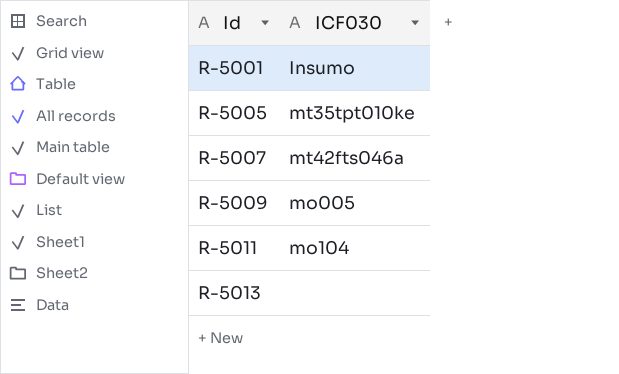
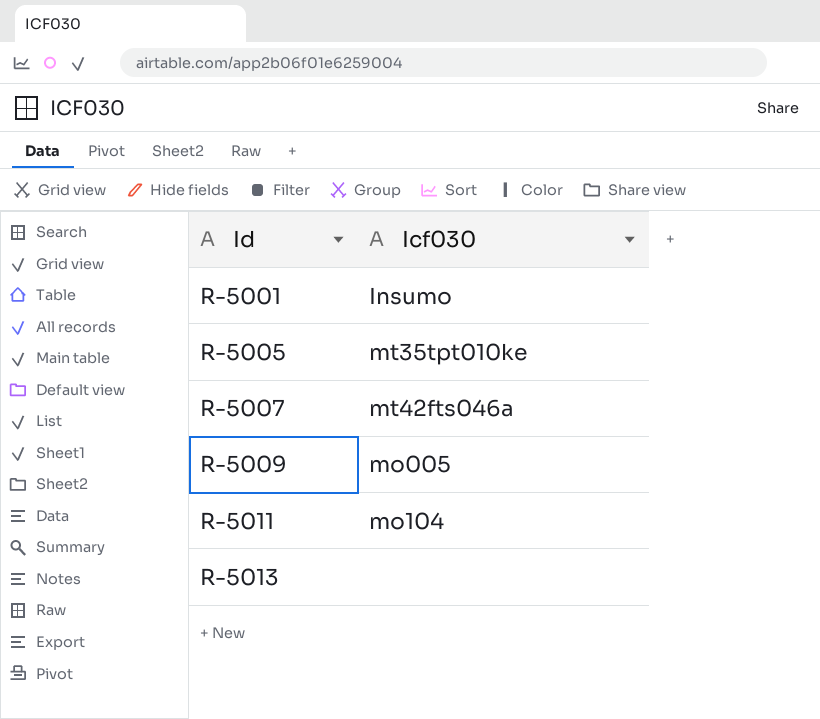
column name: ICF030 -> Icf030

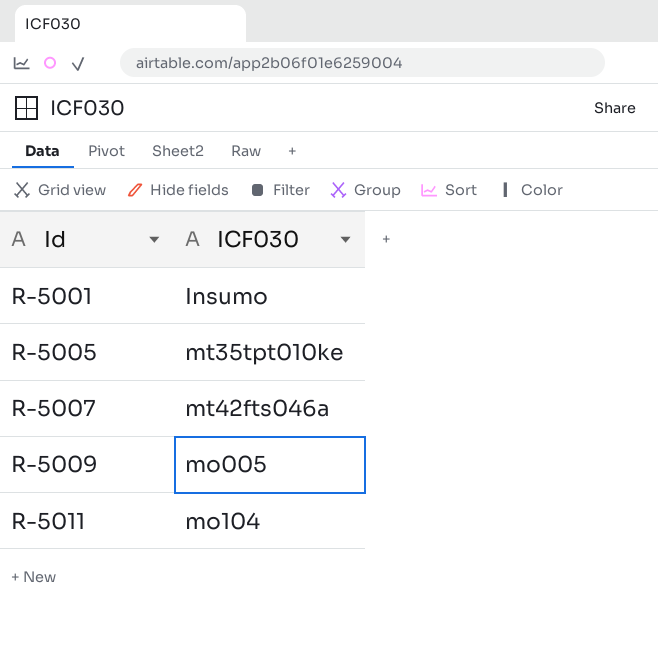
column name: Icf030 -> ICF030
row R-5013: none -> none

